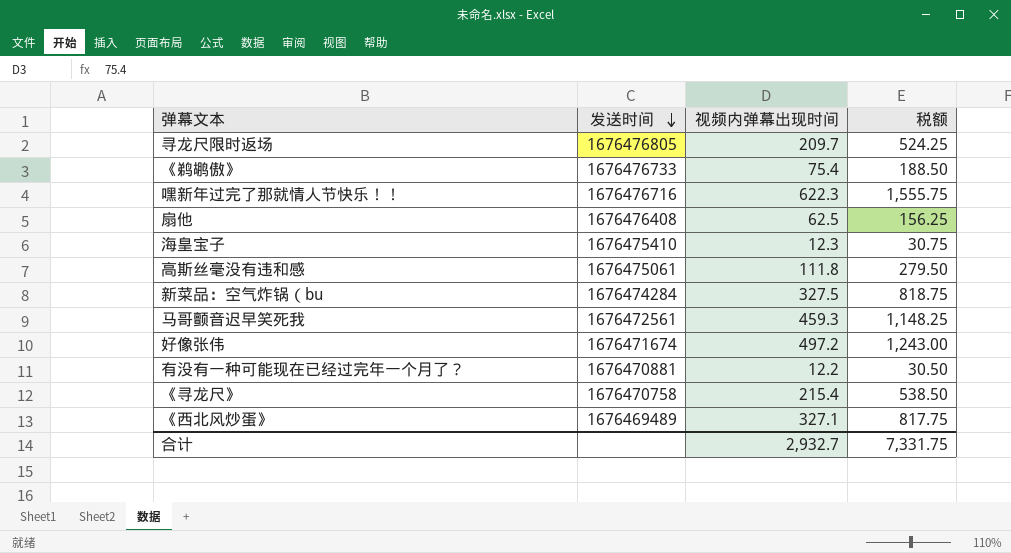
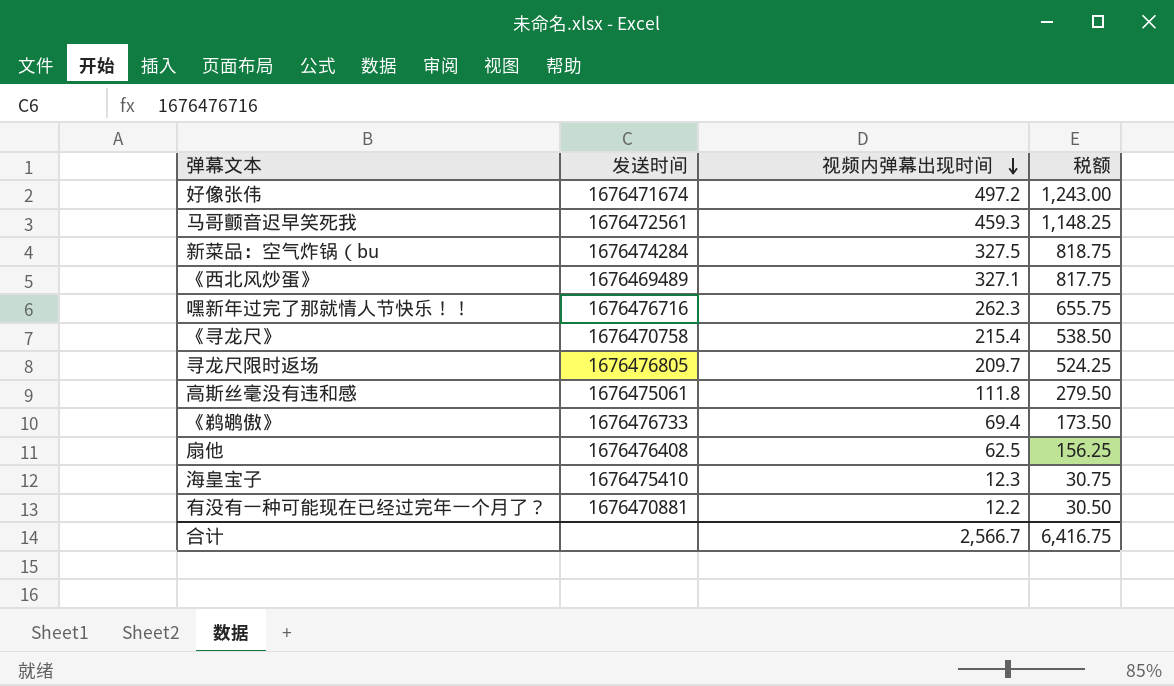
row order: 发送时间 descending -> 视频内弹幕出现时间 descending
嘿新年过完了那就情人节快乐！！ | 视频内弹幕出现时间: 622.3 -> 262.3
嘿新年过完了那就情人节快乐！！ | 税额: 1,555.75 -> 655.75
《鹈鹕傲》 | 视频内弹幕出现时间: 75.4 -> 69.4
《鹈鹕傲》 | 税额: 188.50 -> 173.50
合计 | 视频内弹幕出现时间: 2,932.7 -> 2,566.7
合计 | 税额: 7,331.75 -> 6,416.75

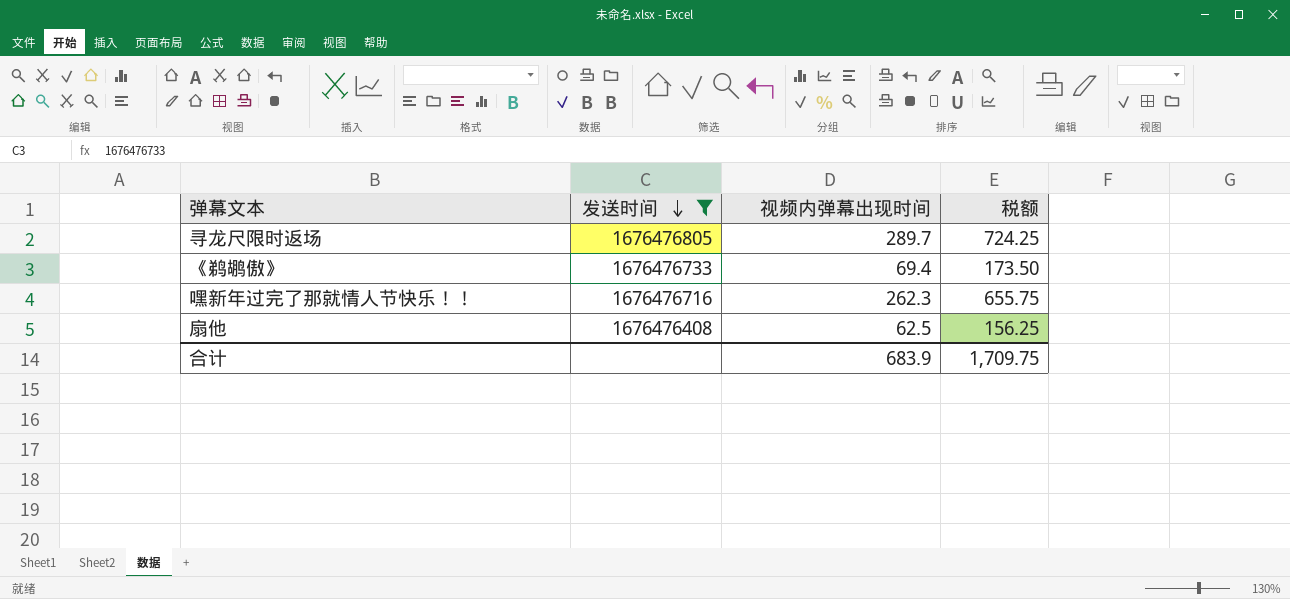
filter: none -> 发送时间 >= 1676476408
row order: 视频内弹幕出现时间 descending -> 发送时间 descending
寻龙尺限时返场 | 视频内弹幕出现时间: 209.7 -> 289.7
寻龙尺限时返场 | 税额: 524.25 -> 724.25
合计 | 视频内弹幕出现时间: 2,566.7 -> 683.9
合计 | 税额: 6,416.75 -> 1,709.75

